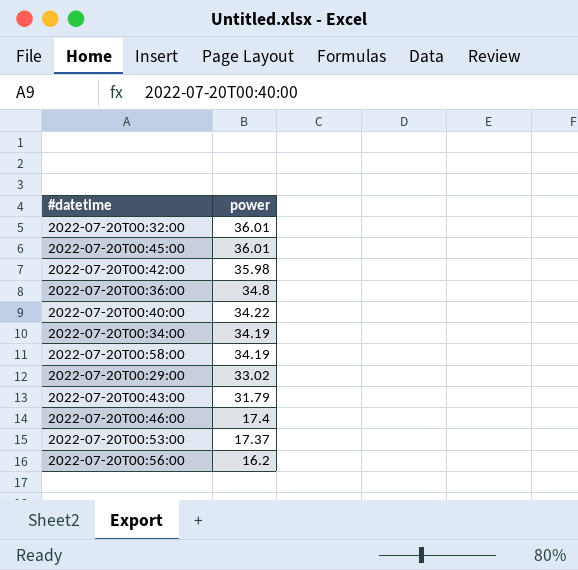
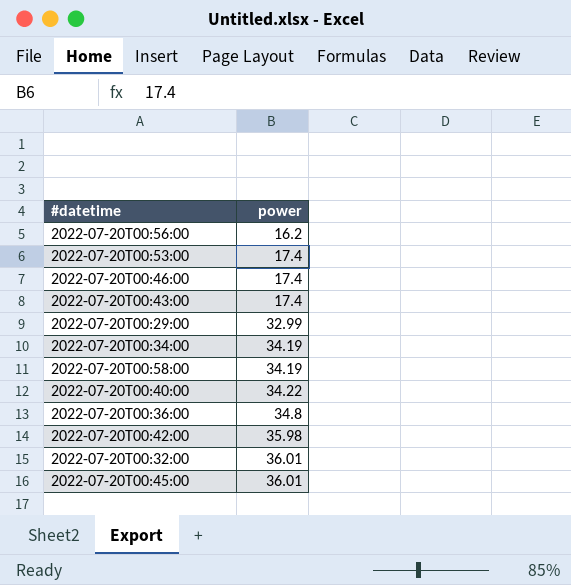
row order: power descending -> power ascending
2022-07-20T00:53:00 | power: 17.37 -> 17.4
2022-07-20T00:43:00 | power: 31.79 -> 17.4
2022-07-20T00:29:00 | power: 33.02 -> 32.99

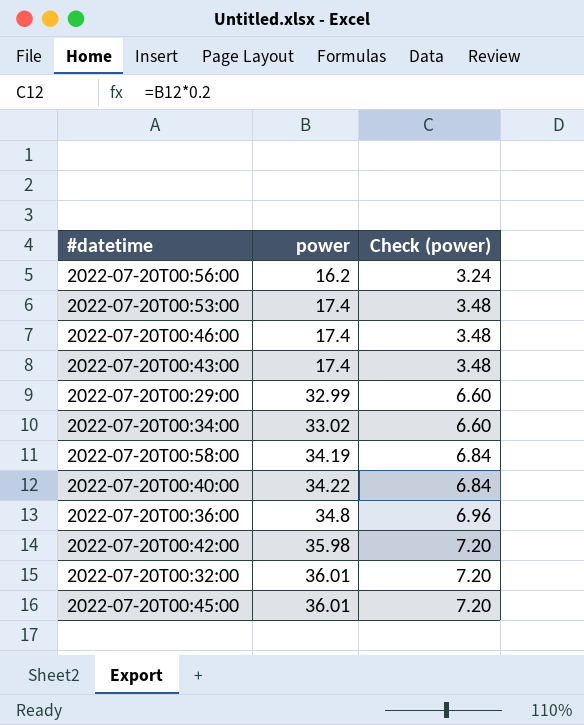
column Check (power) | formula: none -> [power] * 0.2
2022-07-20T00:34:00 | power: 34.19 -> 33.02

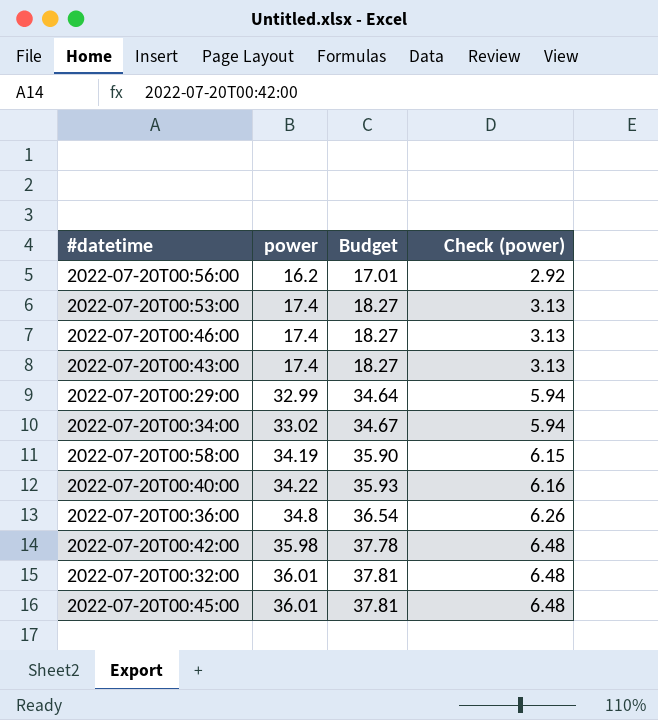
column Budget | formula: none -> [power] * 1.05
column Check (power) | formula: [power] * 0.2 -> [power] * 0.18

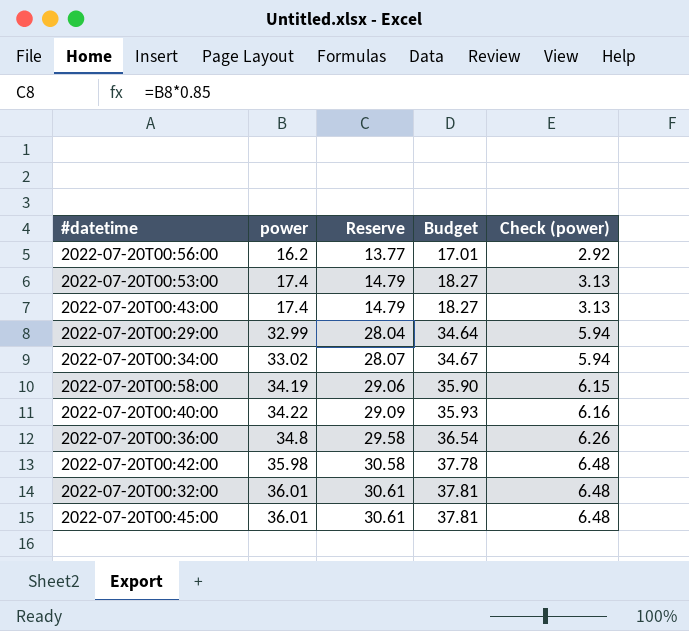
column Reserve | formula: none -> [power] * 0.85
row 2022-07-20T00:46:00: 17.4 | 18.27 | 3.13 -> none

